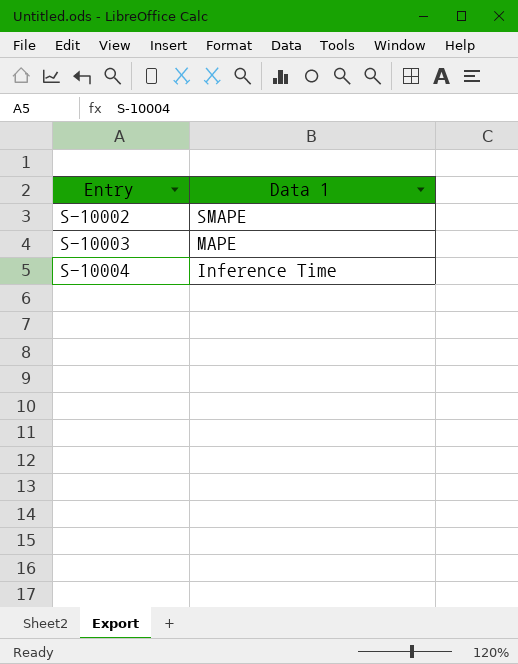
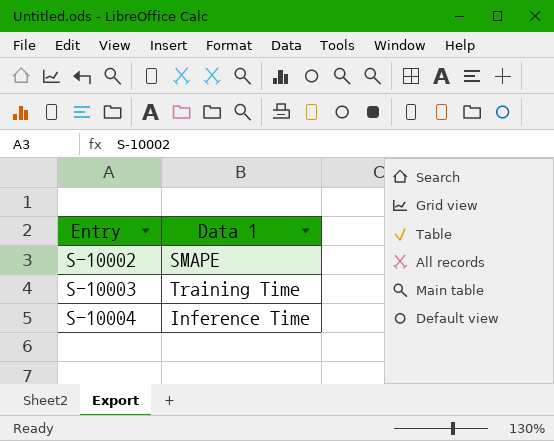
S-10003 | Data 1: MAPE -> Training Time

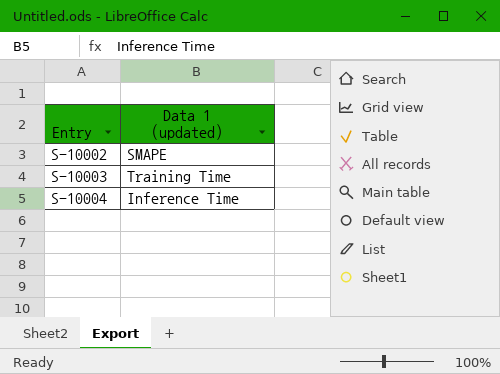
column name: Data 1 -> Data 1 (updated)

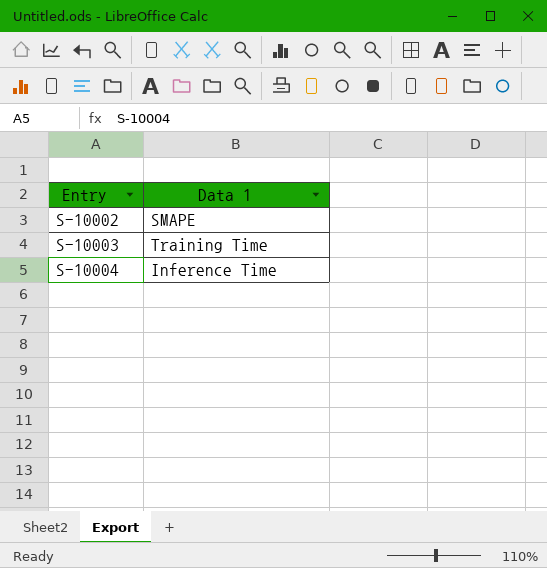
column name: Data 1 (updated) -> Data 1

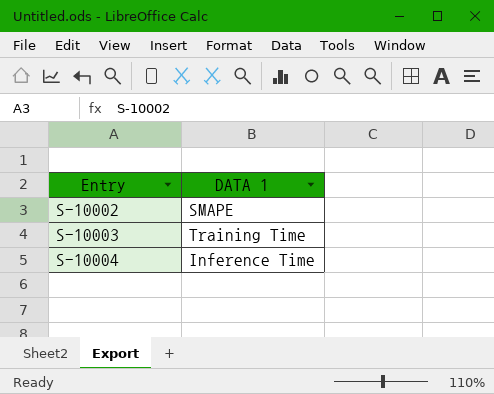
column name: Data 1 -> DATA 1

